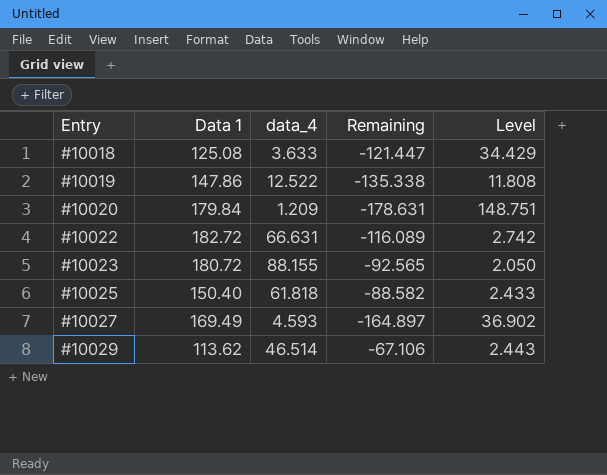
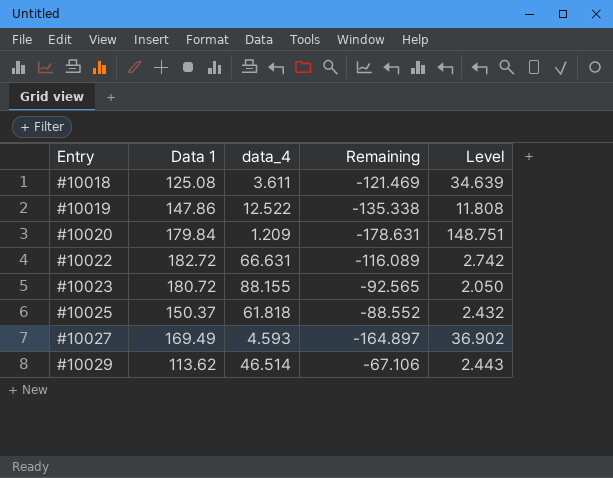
#10018 | data_4: 3.633 -> 3.611
#10018 | Remaining: -121.447 -> -121.469
#10018 | Level: 34.429 -> 34.639
#10025 | Data 1: 150.40 -> 150.37
#10025 | Remaining: -88.582 -> -88.552
#10025 | Level: 2.433 -> 2.432

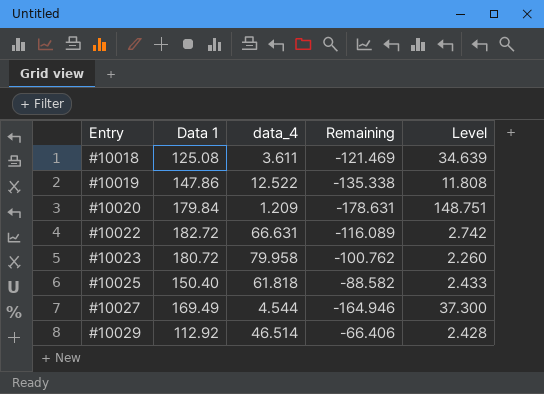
#10023 | data_4: 88.155 -> 79.958
#10023 | Remaining: -92.565 -> -100.762
#10023 | Level: 2.050 -> 2.260
#10025 | Data 1: 150.37 -> 150.40
#10025 | Remaining: -88.552 -> -88.582
#10025 | Level: 2.432 -> 2.433
#10027 | data_4: 4.593 -> 4.544
#10027 | Remaining: -164.897 -> -164.946
#10027 | Level: 36.902 -> 37.300
#10029 | Data 1: 113.62 -> 112.92
#10029 | Remaining: -67.106 -> -66.406
#10029 | Level: 2.443 -> 2.428

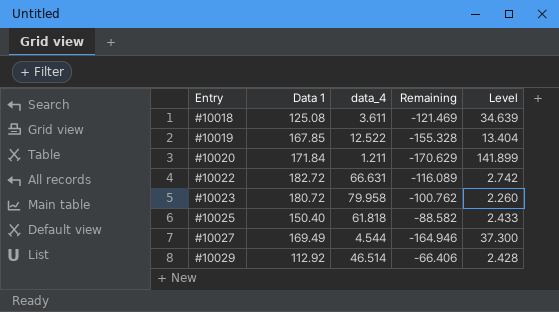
#10019 | Data 1: 147.86 -> 167.85
#10019 | Remaining: -135.338 -> -155.328
#10019 | Level: 11.808 -> 13.404
#10020 | Data 1: 179.84 -> 171.84
#10020 | data_4: 1.209 -> 1.211
#10020 | Remaining: -178.631 -> -170.629
#10020 | Level: 148.751 -> 141.899

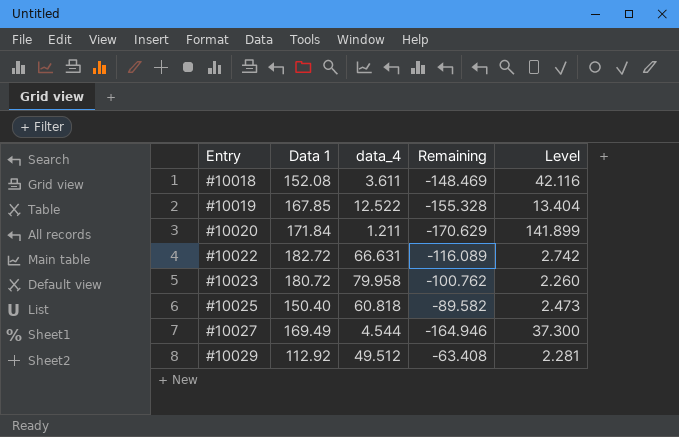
#10018 | Data 1: 125.08 -> 152.08
#10018 | Remaining: -121.469 -> -148.469
#10018 | Level: 34.639 -> 42.116
#10025 | data_4: 61.818 -> 60.818
#10025 | Remaining: -88.582 -> -89.582
#10025 | Level: 2.433 -> 2.473
#10029 | data_4: 46.514 -> 49.512
#10029 | Remaining: -66.406 -> -63.408
#10029 | Level: 2.428 -> 2.281

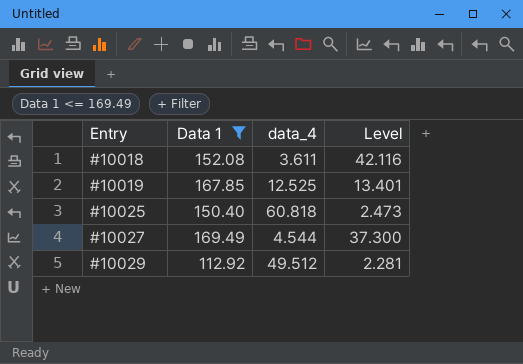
filter: none -> Data 1 <= 169.49
column Remaining | formula: [data_4] - [Data 1] -> none
#10019 | data_4: 12.522 -> 12.525
#10019 | Level: 13.404 -> 13.401

